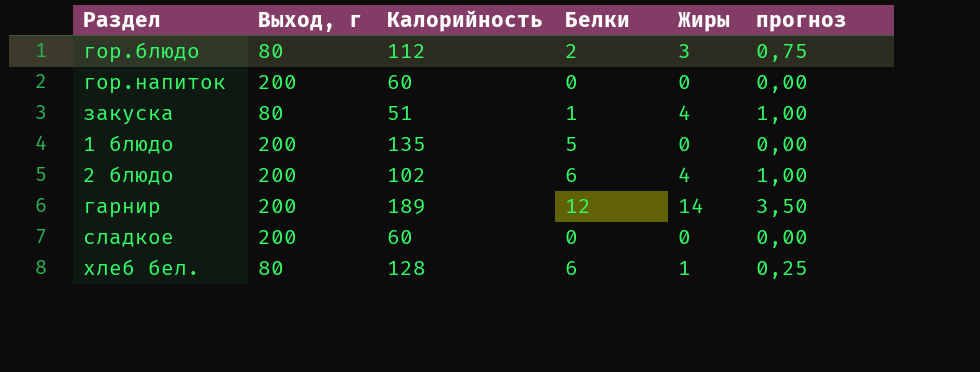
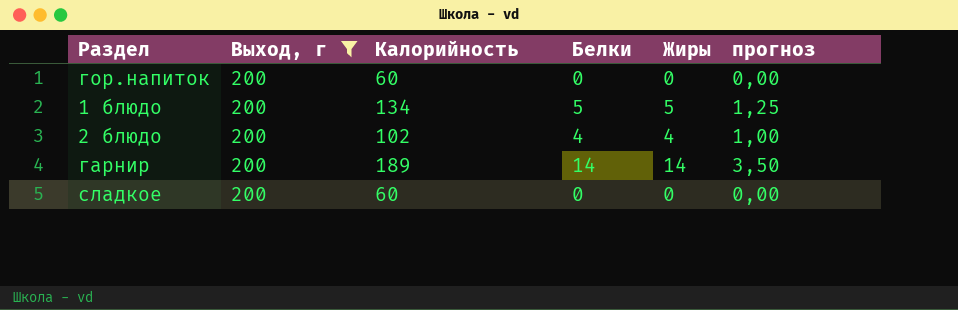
filter: none -> Выход, г = 200
1 блюдо | Калорийность: 135 -> 134
1 блюдо | Жиры: 0 -> 5
1 блюдо | прогноз: 0,00 -> 1,25
2 блюдо | Белки: 6 -> 4
гарнир | Белки: 12 -> 14

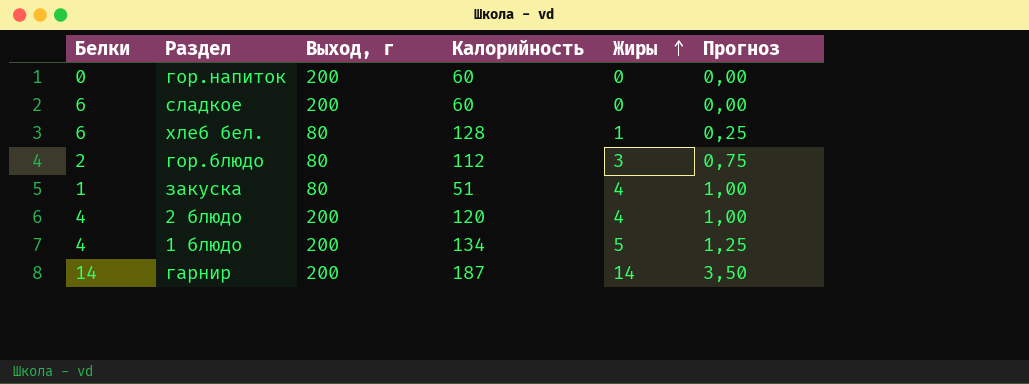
filter: Выход, г = 200 -> none
row order: none -> Жиры ascending
column Белки | position: 4 -> 1
column name: прогноз -> Прогноз
сладкое | Белки: 0 -> 6
2 блюдо | Калорийность: 102 -> 120
1 блюдо | Белки: 5 -> 4
гарнир | Калорийность: 189 -> 187

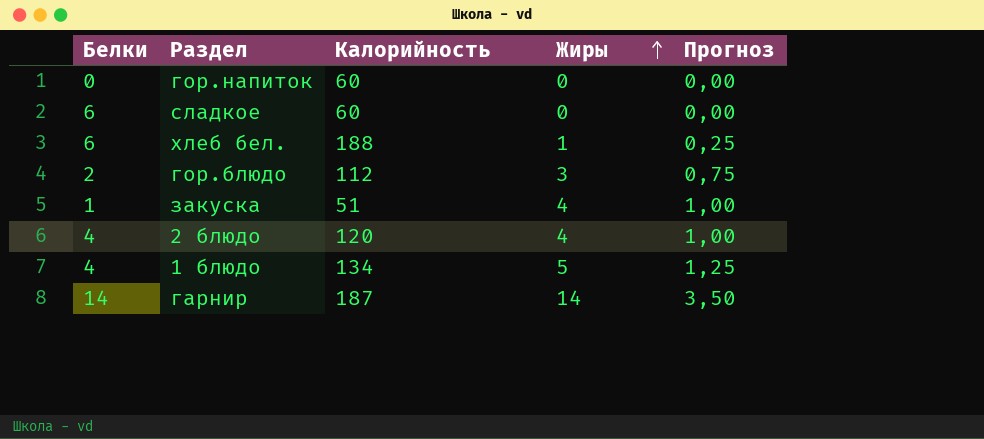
column Выход, г | position: 3 -> none
хлеб бел. | Калорийность: 128 -> 188

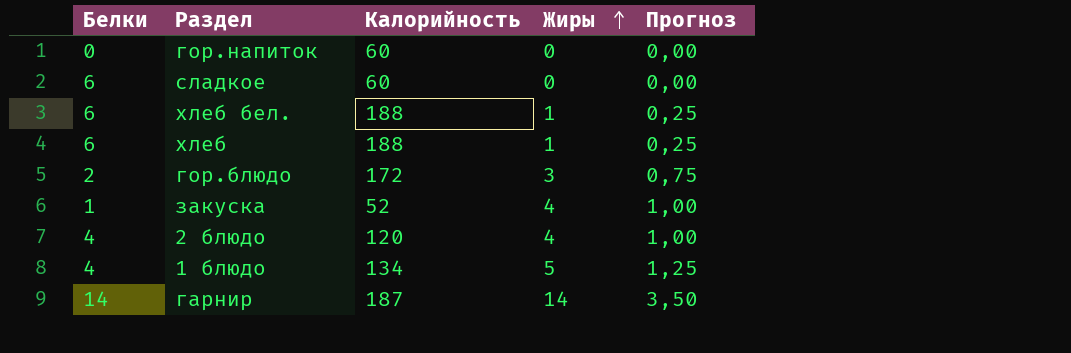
row хлеб: none -> 6 | 188 | 1 | 0,25
гор.блюдо | Калорийность: 112 -> 172
закуска | Калорийность: 51 -> 52

